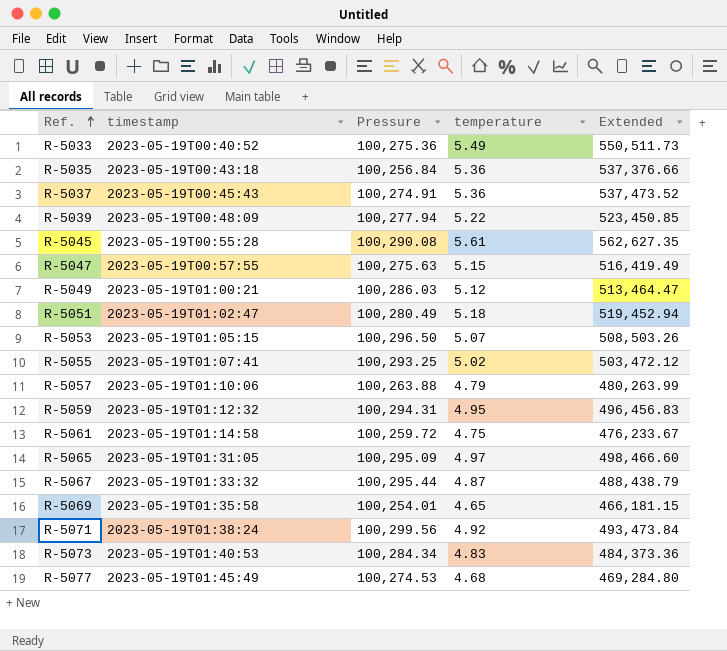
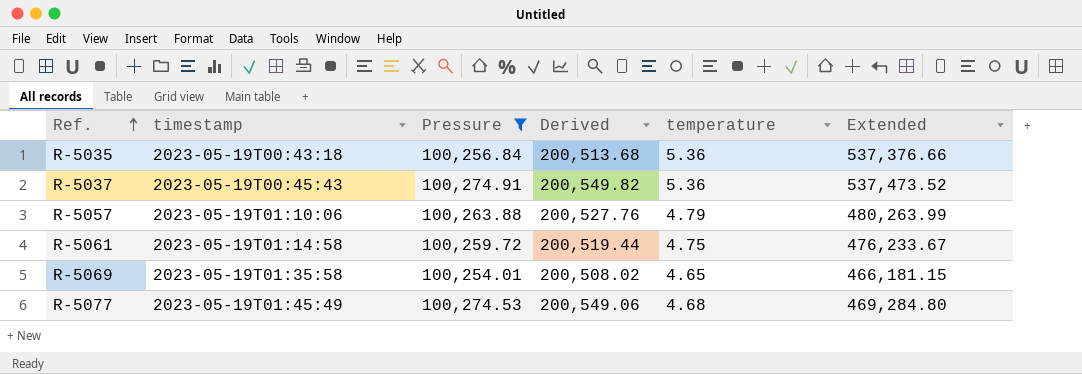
filter: none -> Pressure <= 100,274.91
column Derived | formula: none -> [Pressure] * 2

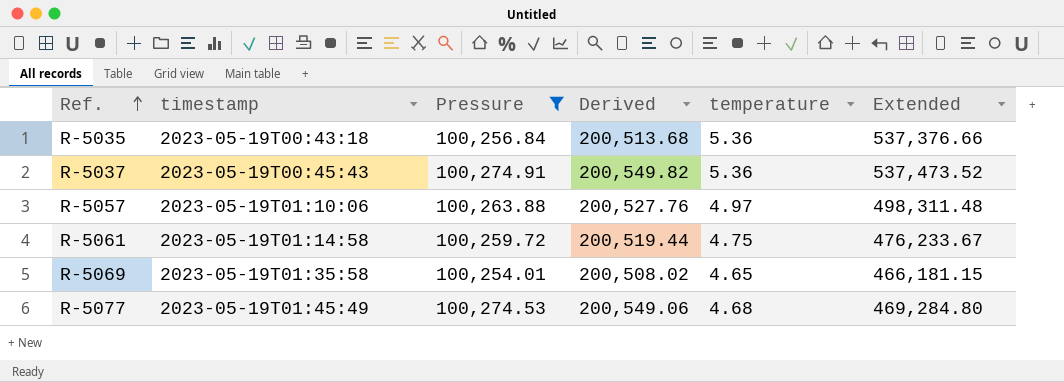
R-5057 | temperature: 4.79 -> 4.97
R-5057 | Extended: 480,263.99 -> 498,311.48

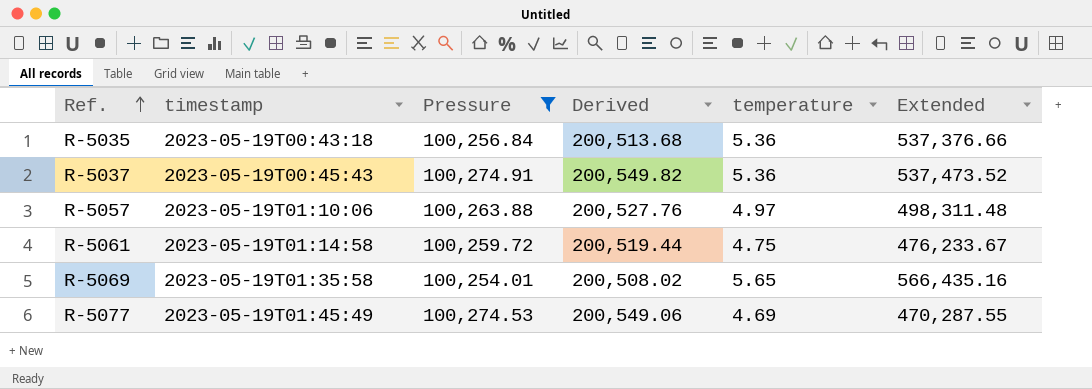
R-5069 | temperature: 4.65 -> 5.65
R-5069 | Extended: 466,181.15 -> 566,435.16
R-5077 | temperature: 4.68 -> 4.69
R-5077 | Extended: 469,284.80 -> 470,287.55

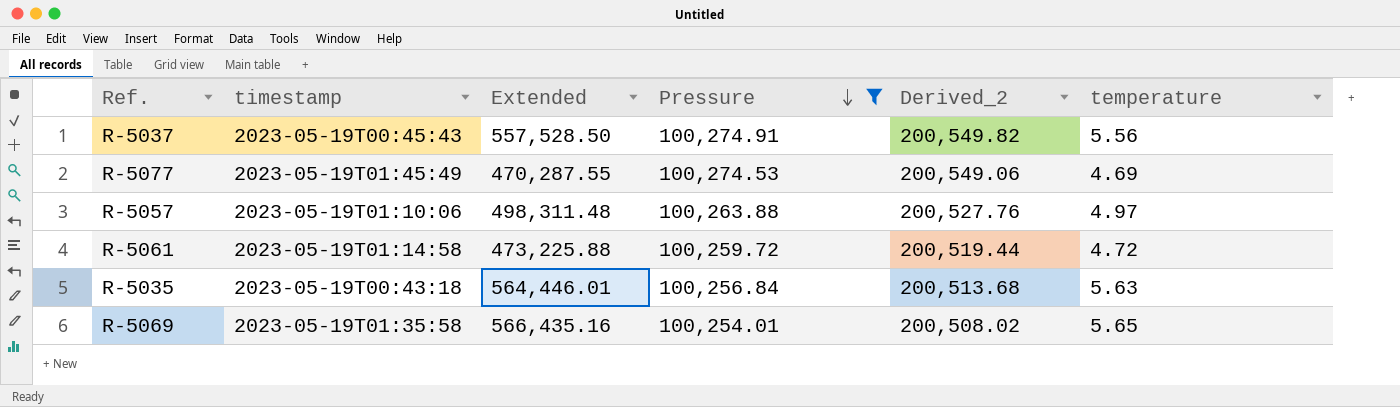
row order: Ref. ascending -> Pressure descending
column Extended | position: 6 -> 3
column name: Derived -> Derived_2
R-5037 | Extended: 537,473.52 -> 557,528.50
R-5037 | temperature: 5.36 -> 5.56
R-5061 | Extended: 476,233.67 -> 473,225.88
R-5061 | temperature: 4.75 -> 4.72
R-5035 | Extended: 537,376.66 -> 564,446.01
R-5035 | temperature: 5.36 -> 5.63

